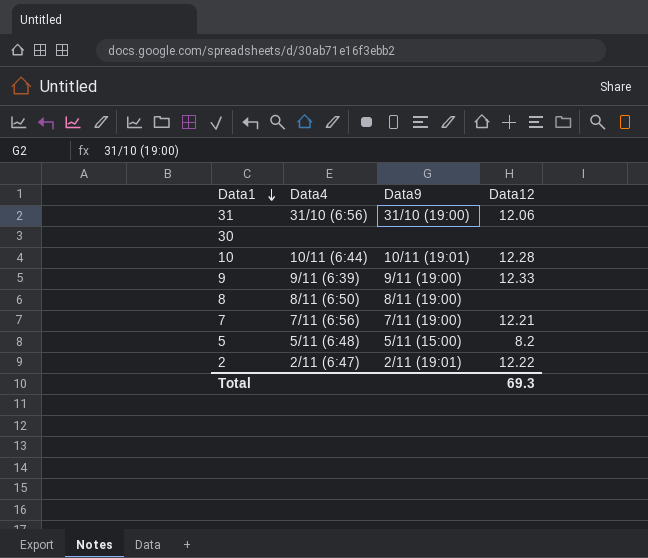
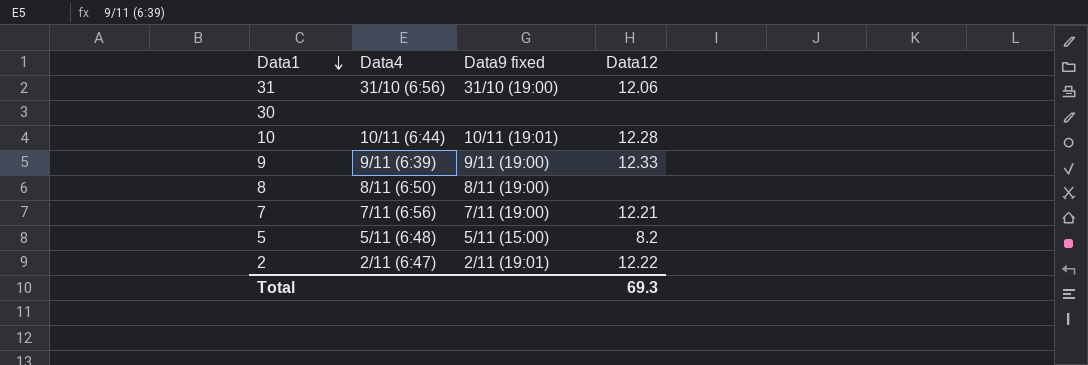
column name: Data9 -> Data9 fixed

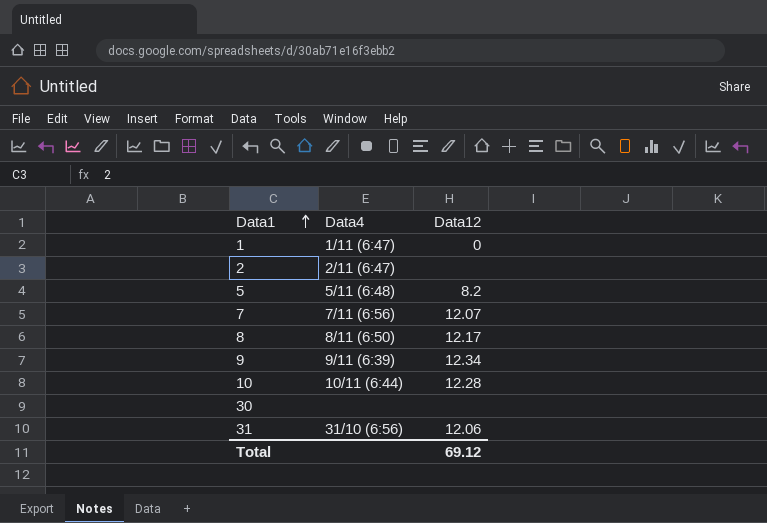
row order: Data1 descending -> Data1 ascending
column Data9 fixed | position: 3 -> none
row 1: none -> 1/11 (6:47) | 0
2 | Data12: 12.22 -> none
7 | Data12: 12.21 -> 12.07
8 | Data12: none -> 12.17
9 | Data12: 12.33 -> 12.34
Total | Data12: 69.3 -> 69.12

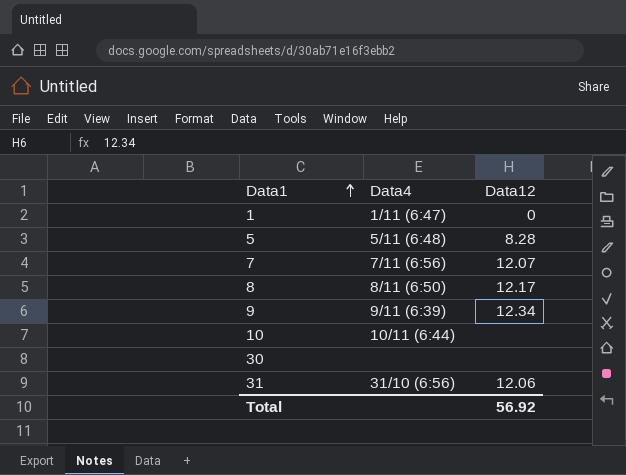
row 2: 2/11 (6:47) | none -> none
5 | Data12: 8.2 -> 8.28
10 | Data12: 12.28 -> none
Total | Data12: 69.12 -> 56.92

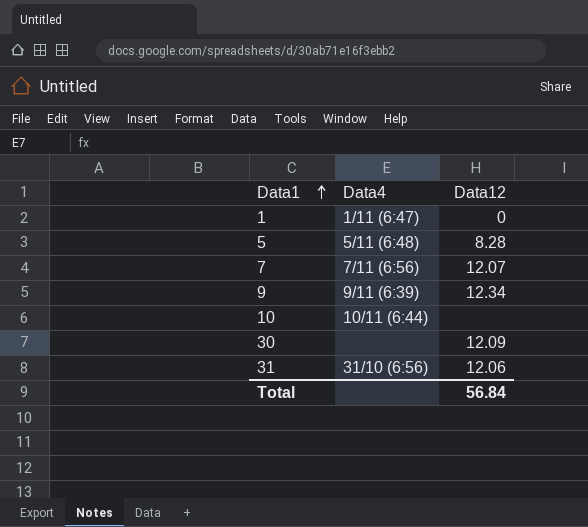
row 8: 8/11 (6:50) | 12.17 -> none
30 | Data12: none -> 12.09
Total | Data12: 56.92 -> 56.84

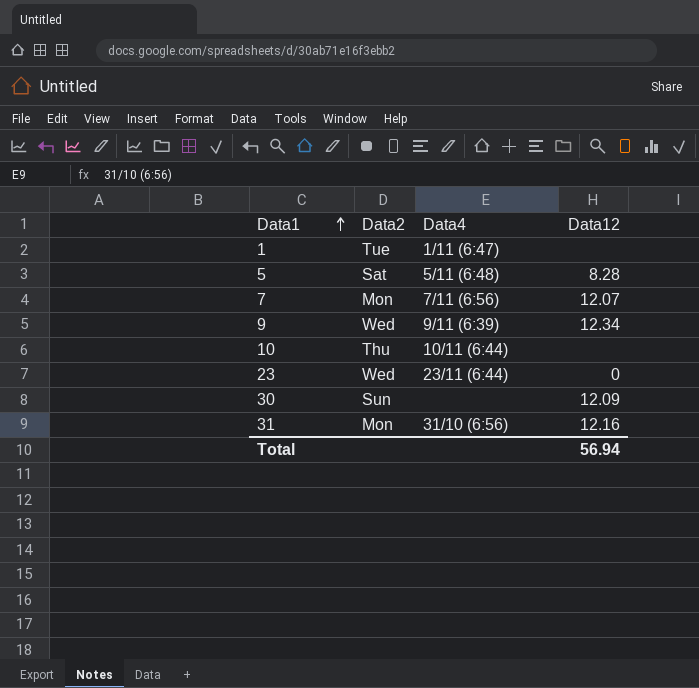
column Data2 | position: none -> 2
1 | Data12: 0 -> none
row 23: none -> Wed | 23/11 (6:44) | 0
31 | Data12: 12.06 -> 12.16
Total | Data12: 56.84 -> 56.94

